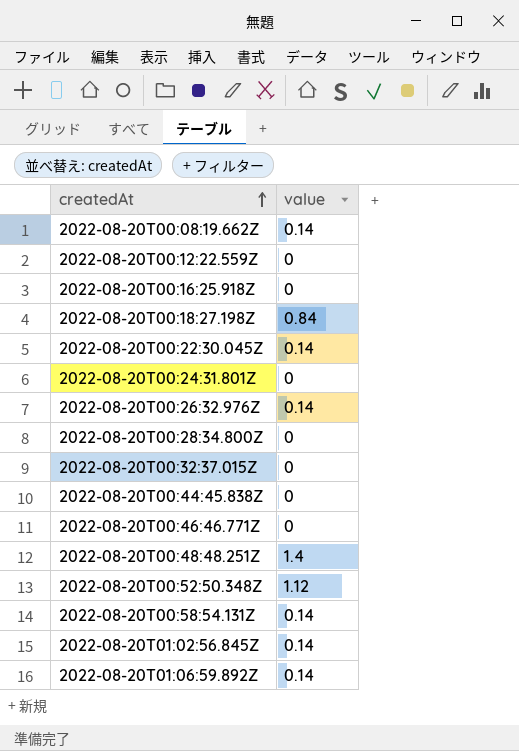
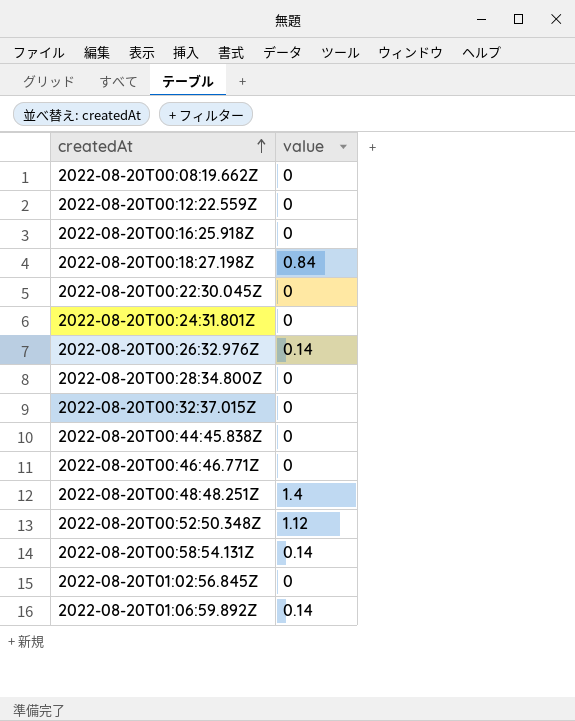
2022-08-20T00:08:19.662Z | value: 0.14 -> 0
2022-08-20T00:22:30.045Z | value: 0.14 -> 0
2022-08-20T01:02:56.845Z | value: 0.14 -> 0

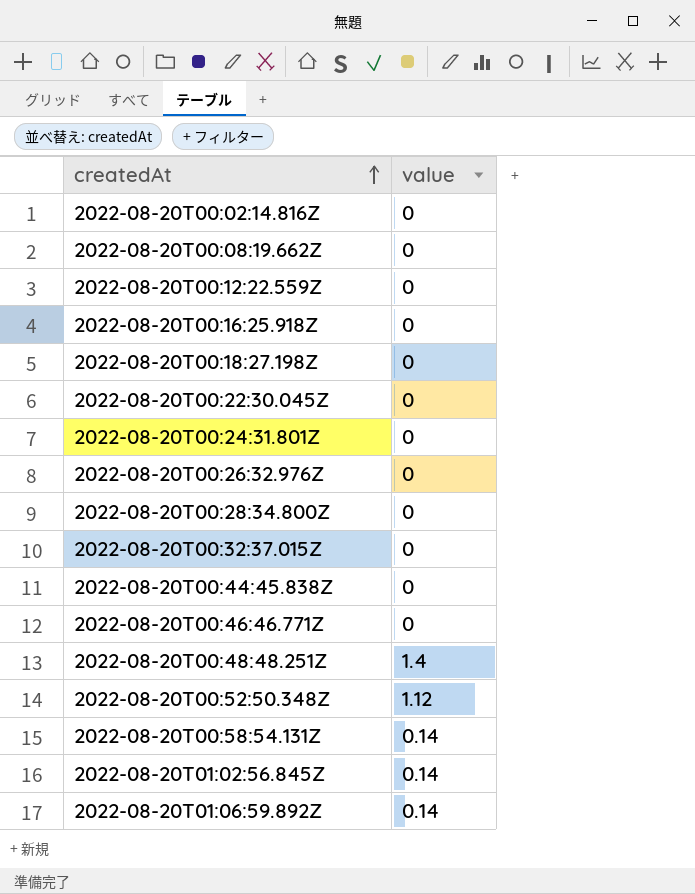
row 2022-08-20T00:02:14.816Z: none -> 0
2022-08-20T00:18:27.198Z | value: 0.84 -> 0
2022-08-20T00:26:32.976Z | value: 0.14 -> 0
2022-08-20T01:02:56.845Z | value: 0 -> 0.14

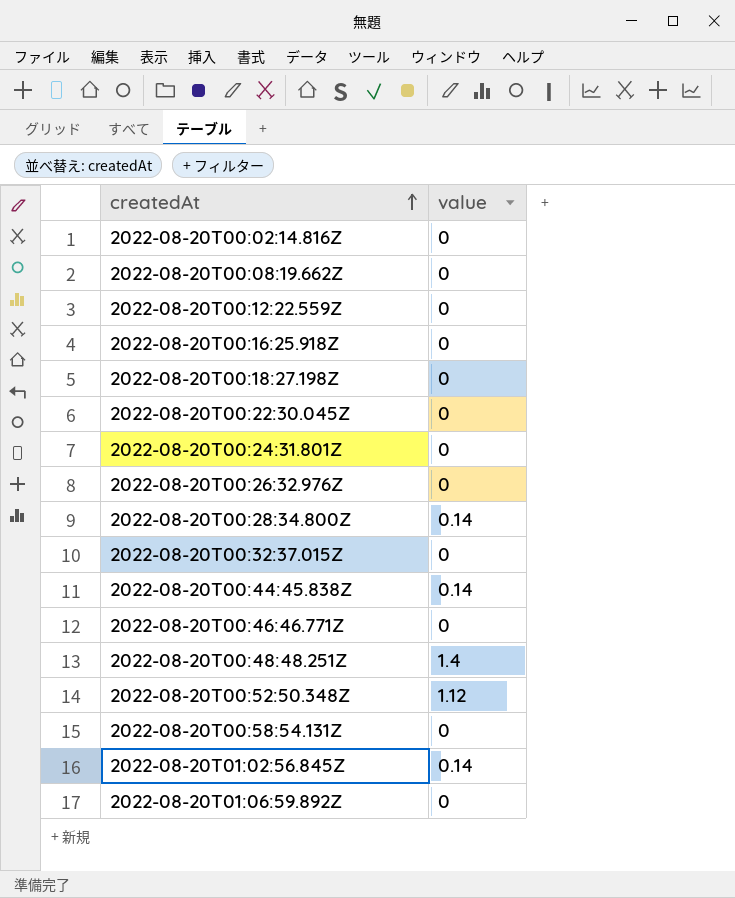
2022-08-20T00:28:34.800Z | value: 0 -> 0.14
2022-08-20T00:44:45.838Z | value: 0 -> 0.14
2022-08-20T00:58:54.131Z | value: 0.14 -> 0
2022-08-20T01:06:59.892Z | value: 0.14 -> 0

